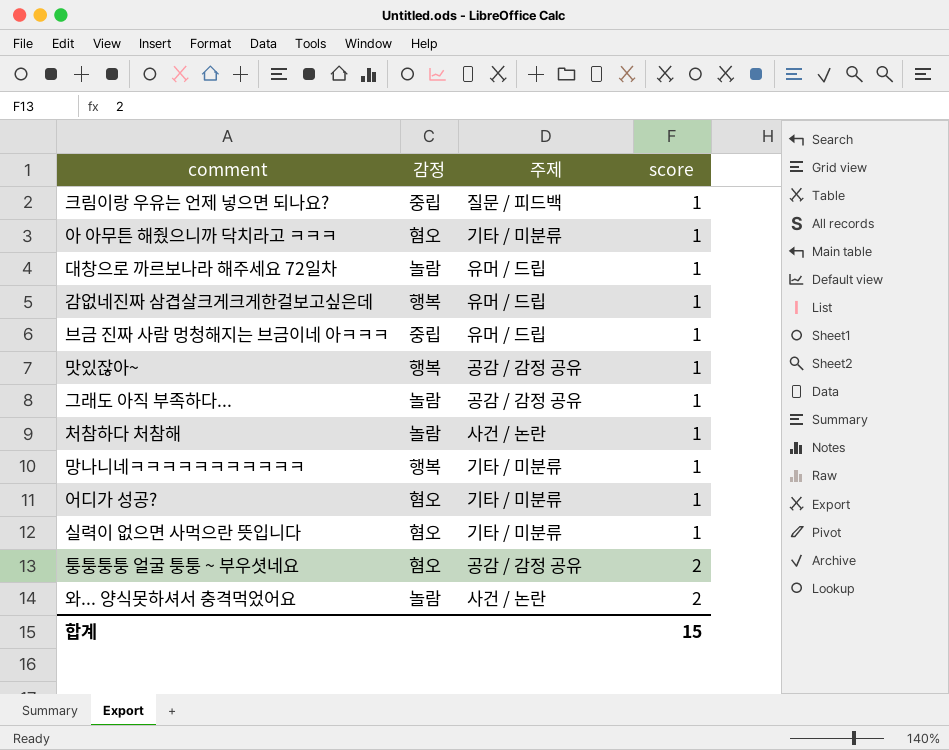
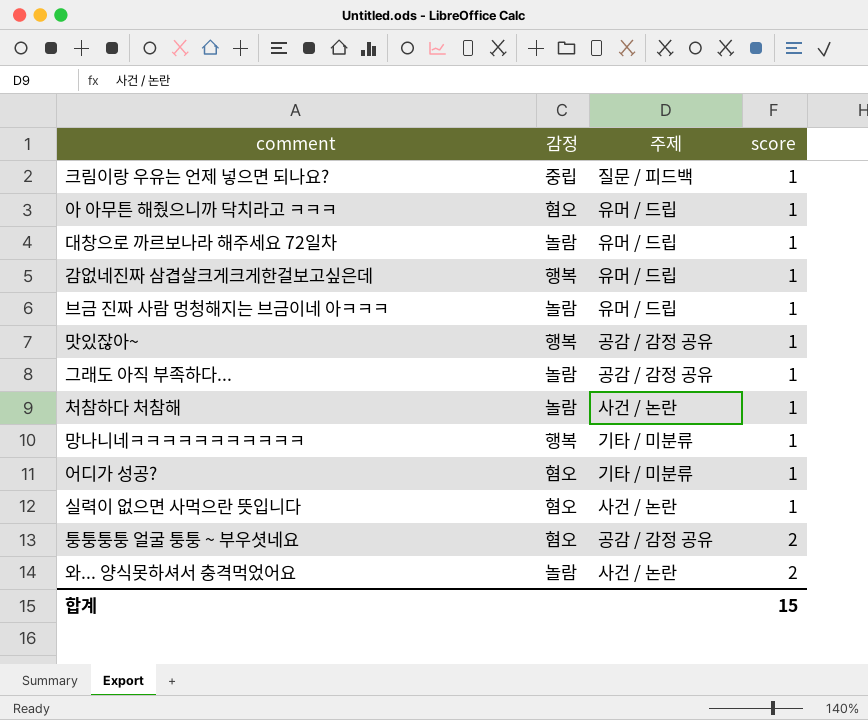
아 아무튼 해줬으니까 닥치라고 ㅋㅋㅋ | 주제: 기타 / 미분류 -> 유머 / 드립
브금 진짜 사람 멍청해지는 브금이네 아ㅋㅋㅋ | 감정: 중립 -> 놀람
실력이 없으면 사먹으란 뜻입니다 | 주제: 기타 / 미분류 -> 사건 / 논란

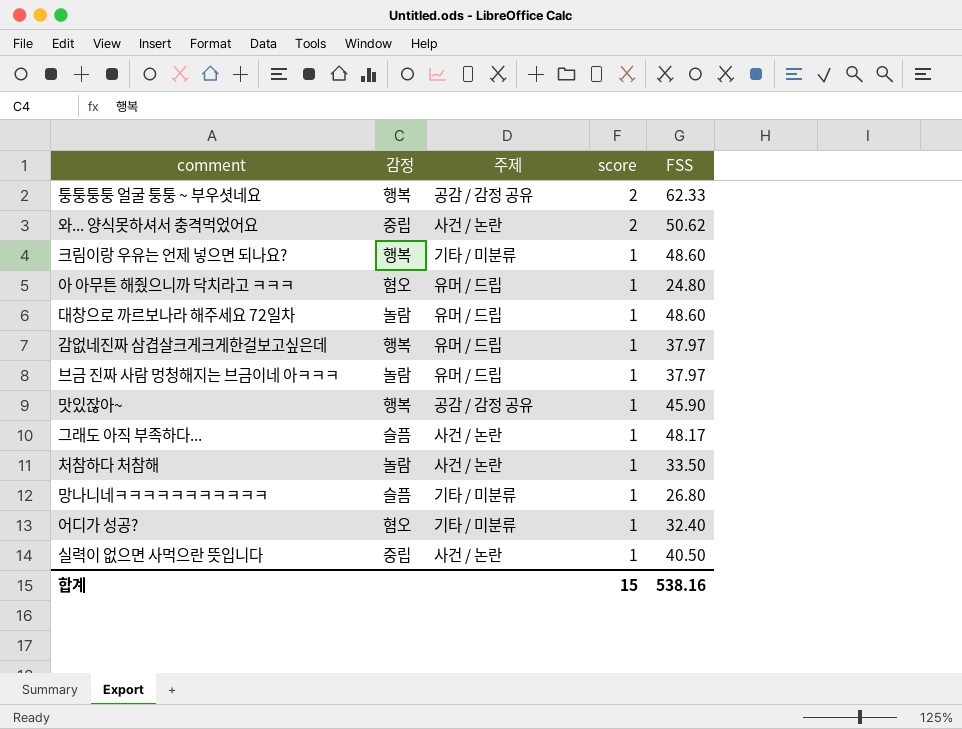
row order: score ascending -> score descending
column FSS | position: none -> 5
퉁퉁퉁퉁 얼굴 퉁퉁 ~ 부우셧네요 | 감정: 혐오 -> 행복
와... 양식못하셔서 충격먹었어요 | 감정: 놀람 -> 중립
크림이랑 우유는 언제 넣으면 되나요? | 감정: 중립 -> 행복
크림이랑 우유는 언제 넣으면 되나요? | 주제: 질문 / 피드백 -> 기타 / 미분류
그래도 아직 부족하다... | 감정: 놀람 -> 슬픔
그래도 아직 부족하다... | 주제: 공감 / 감정 공유 -> 사건 / 논란
망나니네ㅋㅋㅋㅋㅋㅋㅋㅋㅋㅋㅋ | 감정: 행복 -> 슬픔
실력이 없으면 사먹으란 뜻입니다 | 감정: 혐오 -> 중립

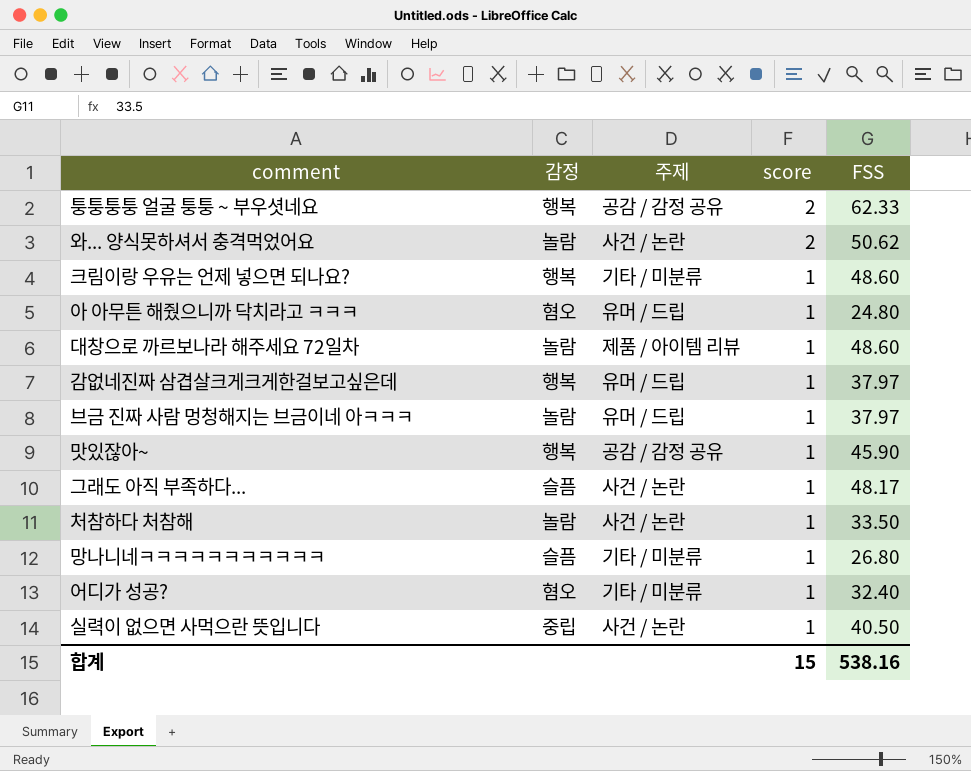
와... 양식못하셔서 충격먹었어요 | 감정: 중립 -> 놀람
대창으로 까르보나라 해주세요 72일차 | 주제: 유머 / 드립 -> 제품 / 아이템 리뷰

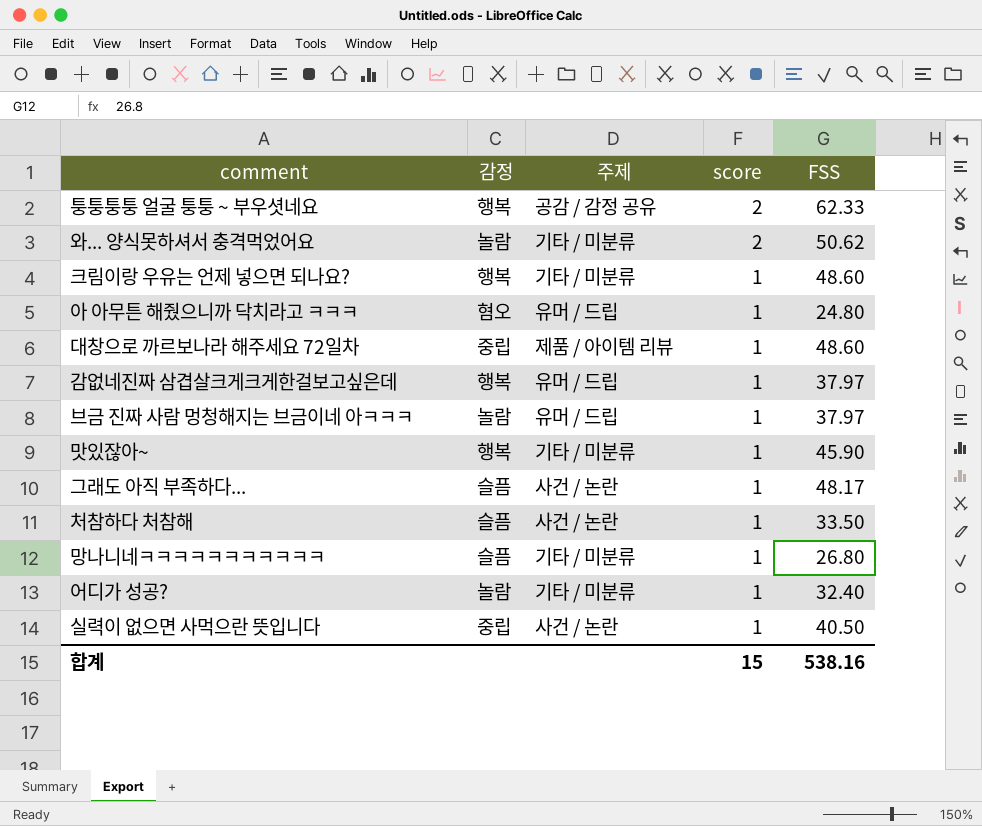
와... 양식못하셔서 충격먹었어요 | 주제: 사건 / 논란 -> 기타 / 미분류
대창으로 까르보나라 해주세요 72일차 | 감정: 놀람 -> 중립
맛있잖아~ | 주제: 공감 / 감정 공유 -> 기타 / 미분류
처참하다 처참해 | 감정: 놀람 -> 슬픔
어디가 성공? | 감정: 혐오 -> 놀람

